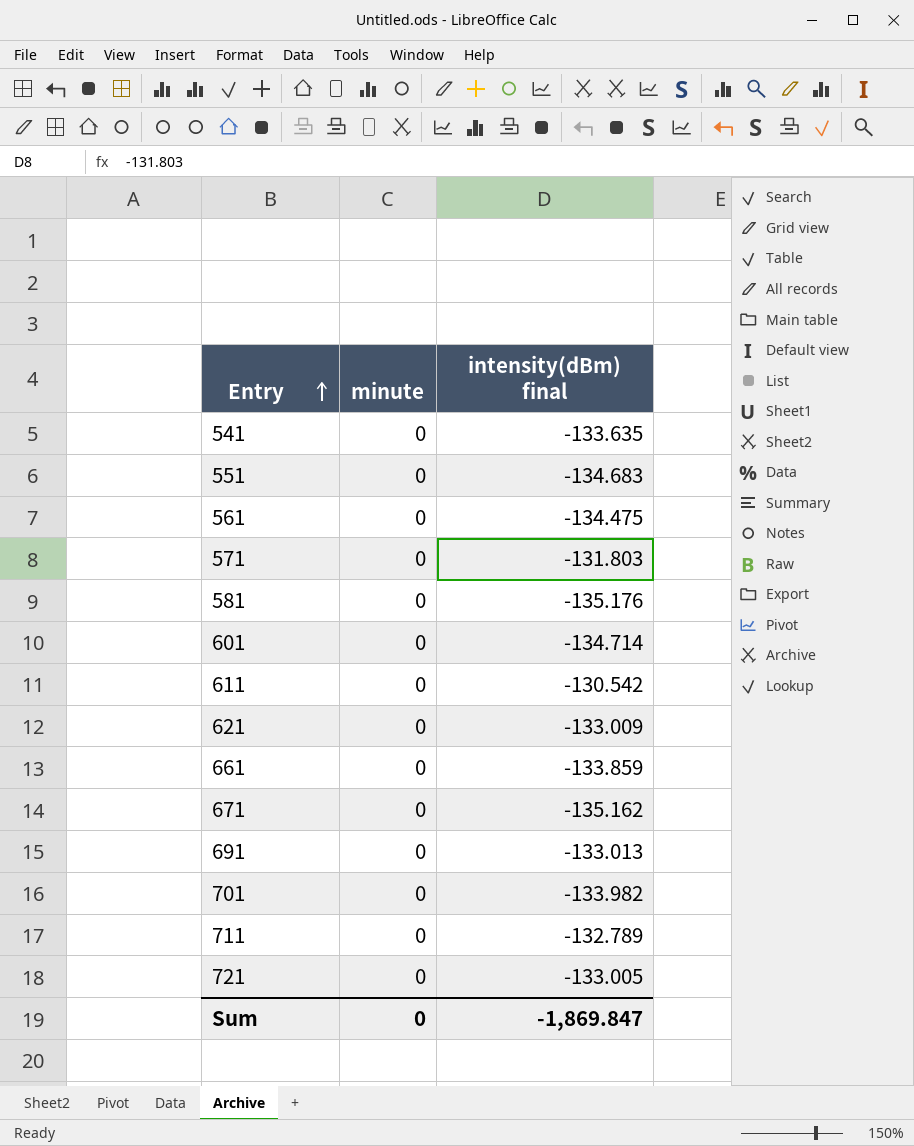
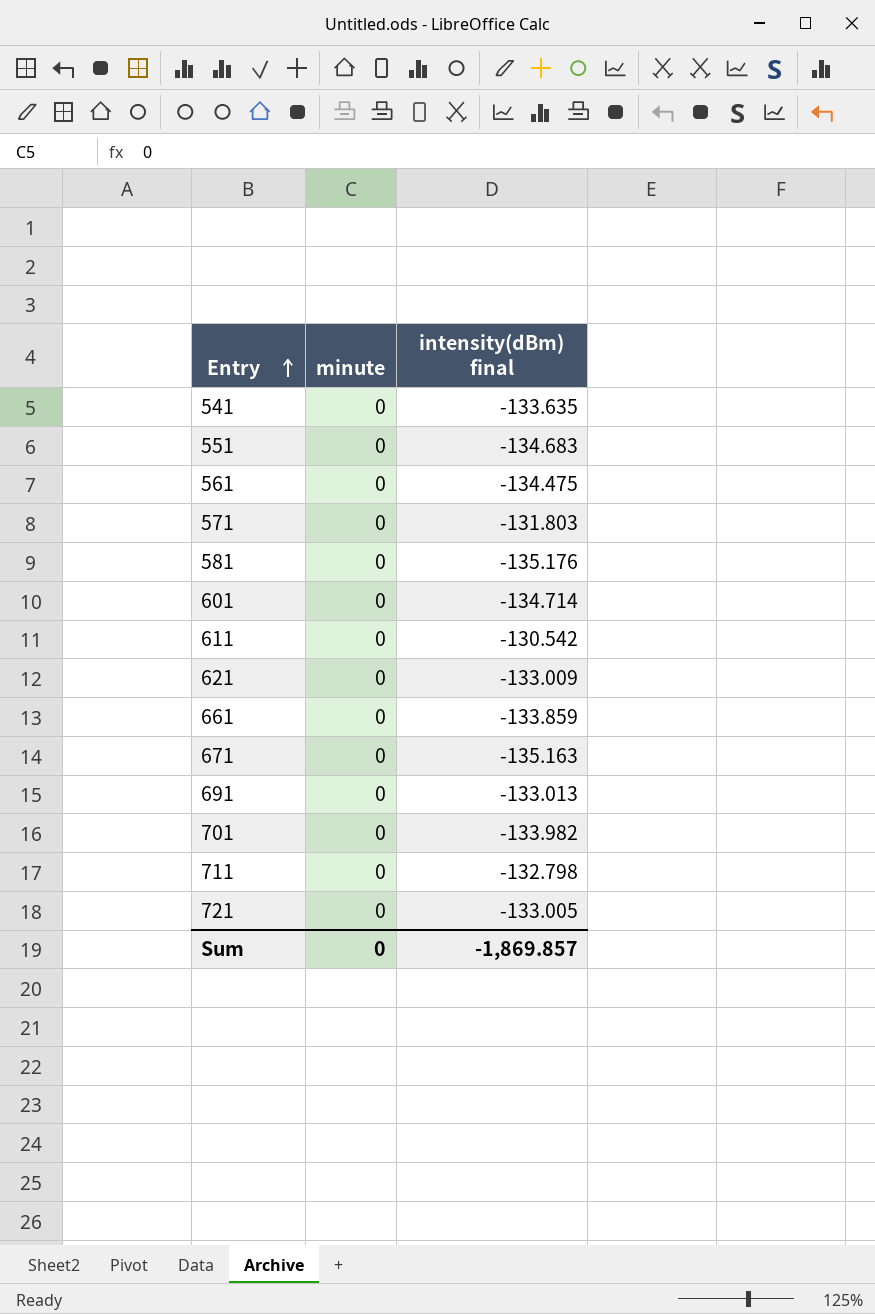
671 | intensity(dBm) final: -135.162 -> -135.163
711 | intensity(dBm) final: -132.789 -> -132.798
Sum | intensity(dBm) final: -1,869.847 -> -1,869.857

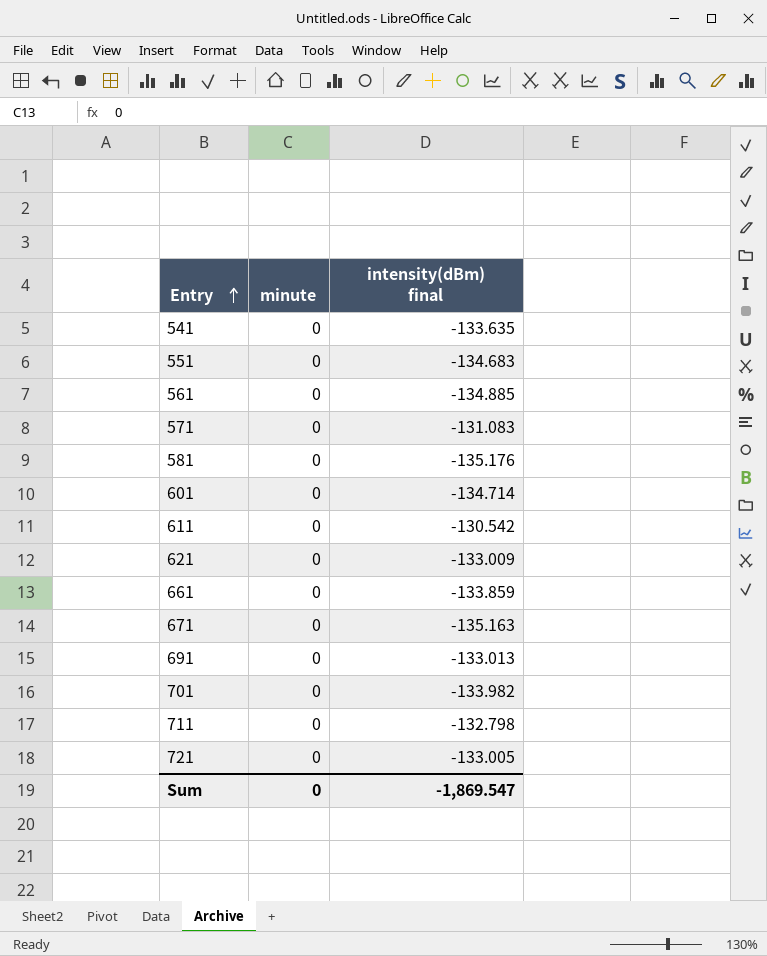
561 | intensity(dBm) final: -134.475 -> -134.885
571 | intensity(dBm) final: -131.803 -> -131.083
Sum | intensity(dBm) final: -1,869.857 -> -1,869.547

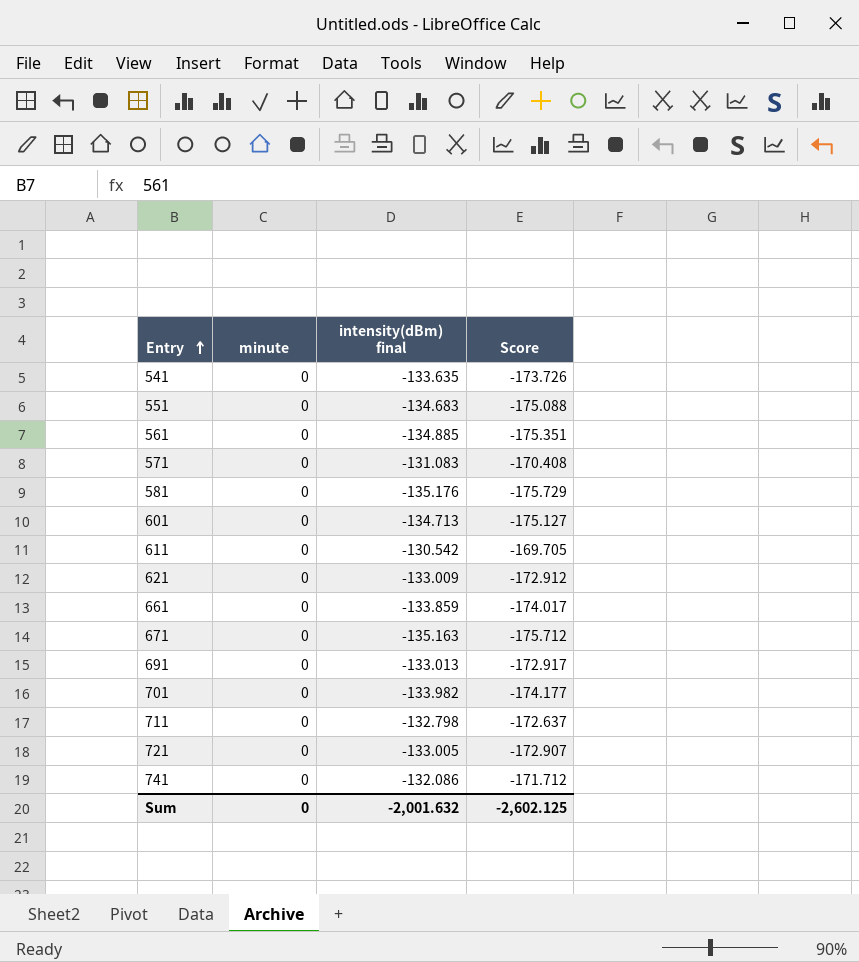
column Score | formula: none -> [intensity(dBm) final] * 1.3
601 | intensity(dBm) final: -134.714 -> -134.713
row 741: none -> 0 | -132.086 | -171.712
Sum | intensity(dBm) final: -1,869.547 -> -2,001.632

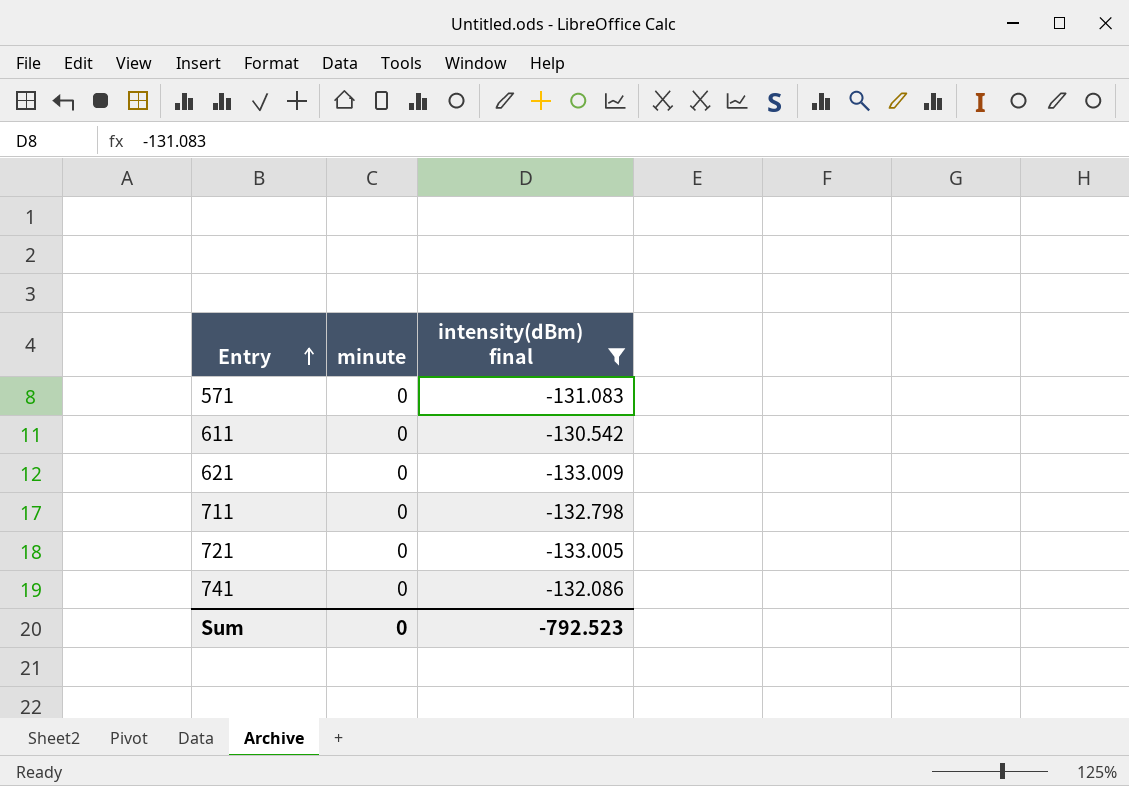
filter: none -> intensity(dBm) final >= -133.009
column Score | formula: [intensity(dBm) final] * 1.3 -> none
Sum | intensity(dBm) final: -2,001.632 -> -792.523

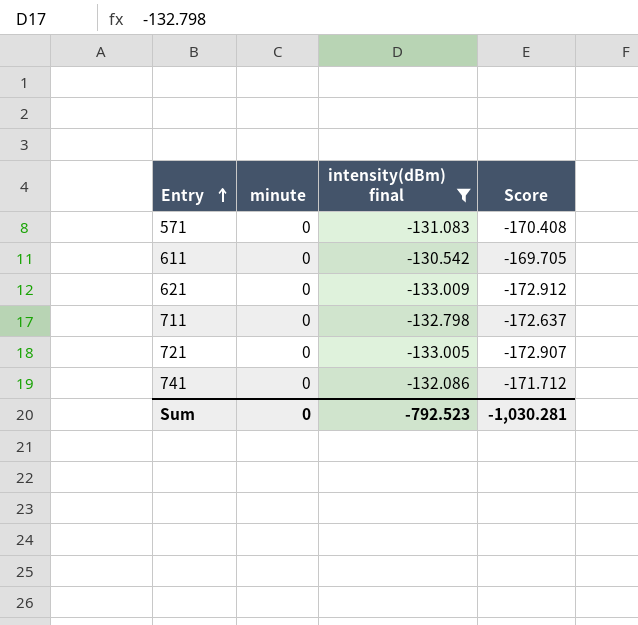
column Score | formula: none -> [intensity(dBm) final] * 1.3

